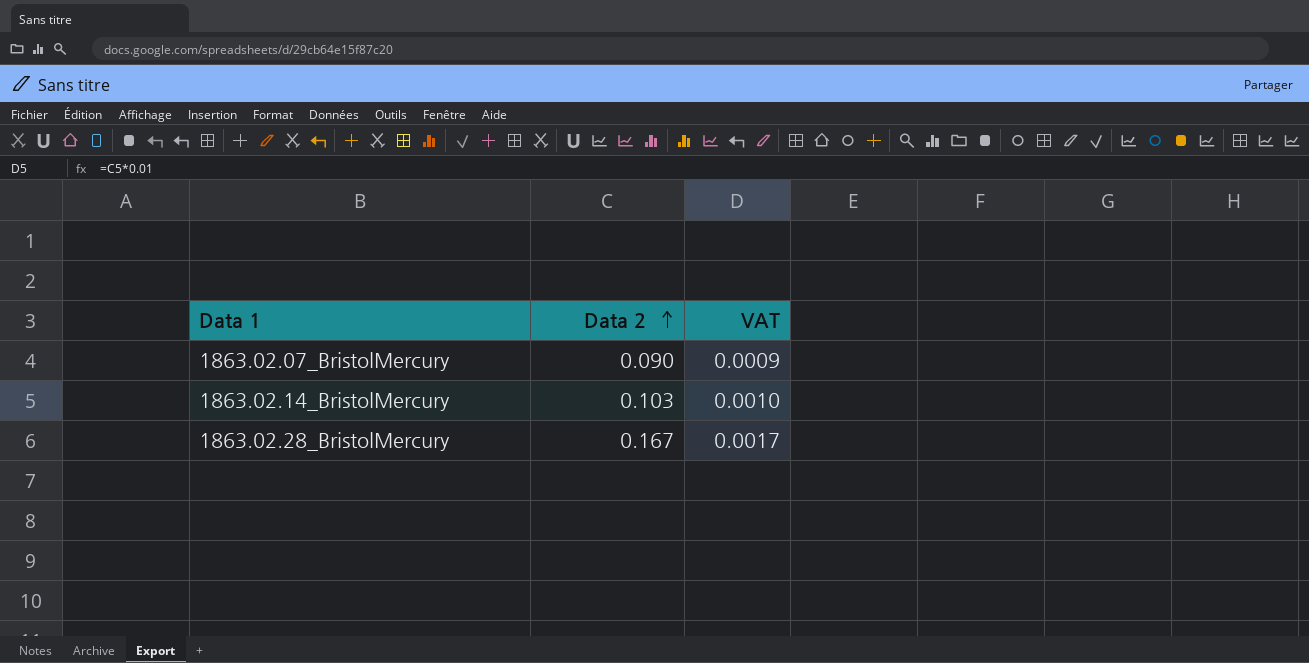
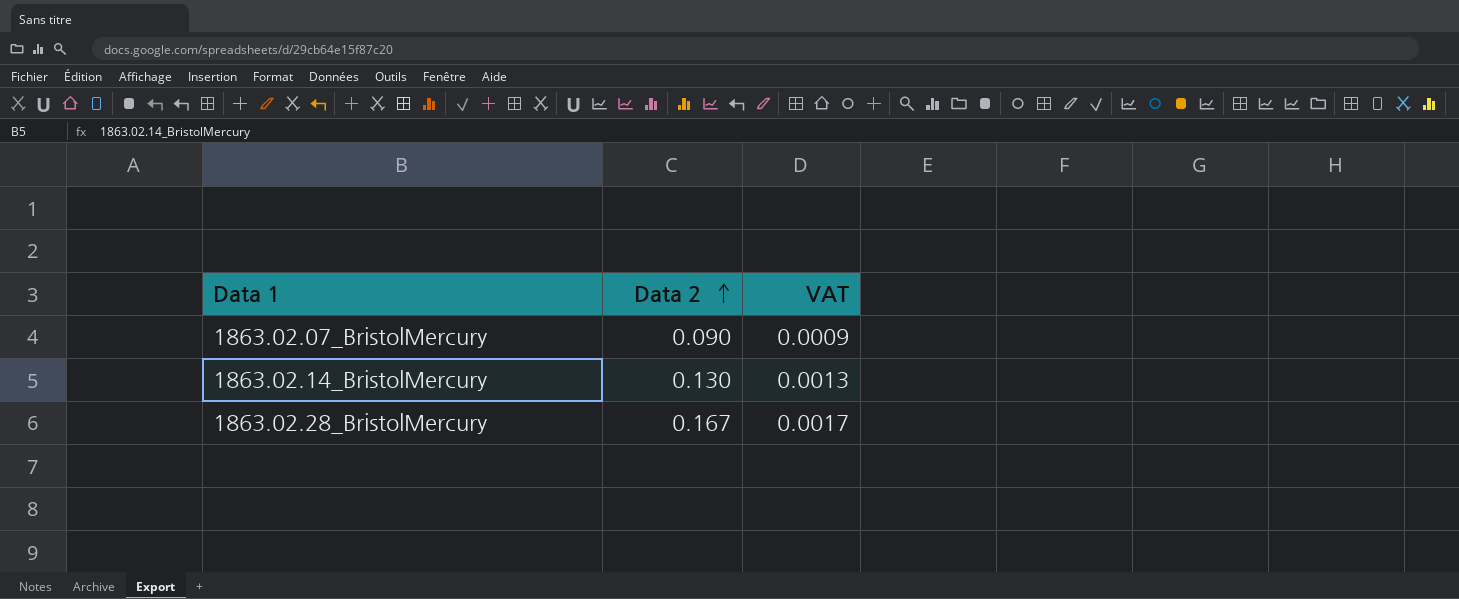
1863.02.14_BristolMercury | Data 2: 0.103 -> 0.130
1863.02.14_BristolMercury | VAT: 0.0010 -> 0.0013

